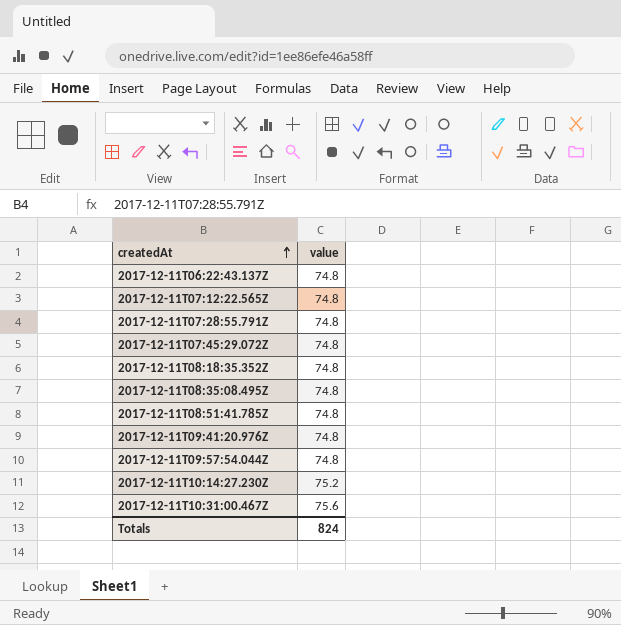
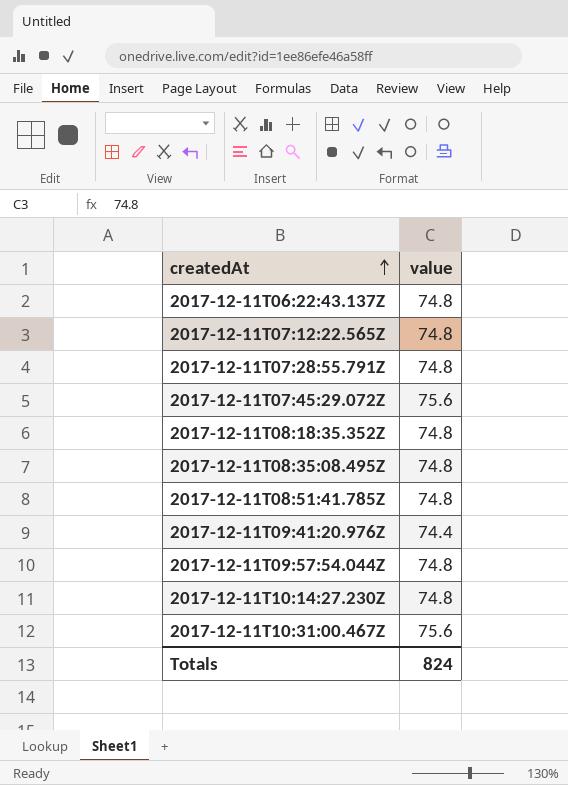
2017-12-11T07:45:29.072Z | value: 74.8 -> 75.6
2017-12-11T09:41:20.976Z | value: 74.8 -> 74.4
2017-12-11T10:14:27.230Z | value: 75.2 -> 74.8

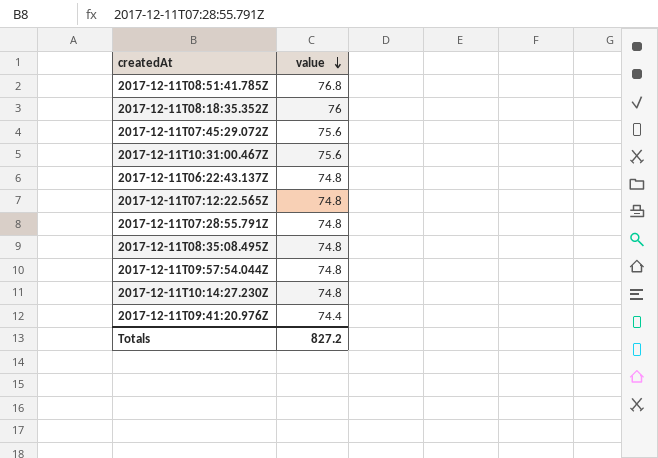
row order: createdAt ascending -> value descending
2017-12-11T08:51:41.785Z | value: 74.8 -> 76.8
2017-12-11T08:18:35.352Z | value: 74.8 -> 76
Totals | value: 824 -> 827.2

